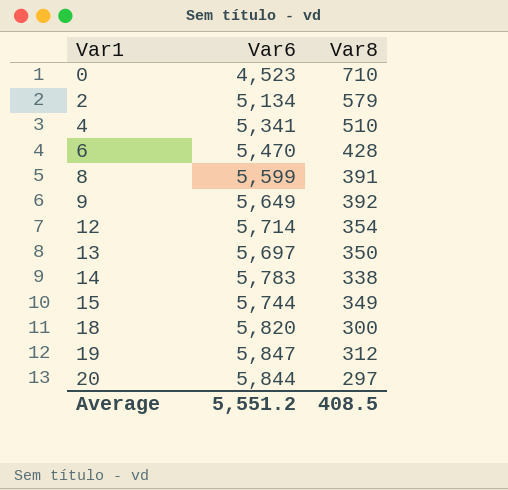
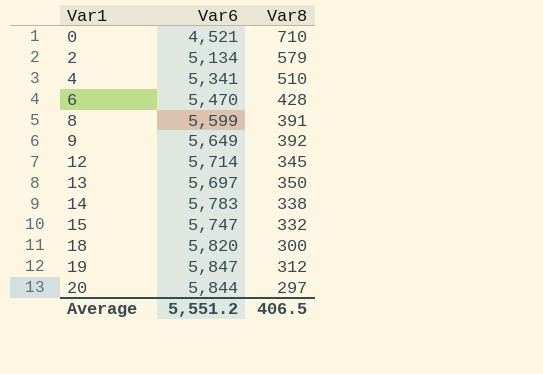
0 | Var6: 4,523 -> 4,521
12 | Var8: 354 -> 345
15 | Var6: 5,744 -> 5,747
15 | Var8: 349 -> 332
Average | Var8: 408.5 -> 406.5

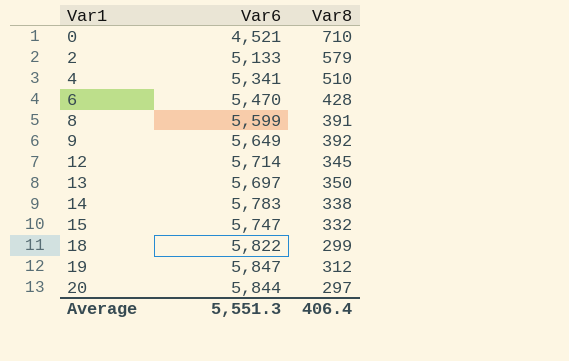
2 | Var6: 5,134 -> 5,133
18 | Var6: 5,820 -> 5,822
18 | Var8: 300 -> 299
Average | Var6: 5,551.2 -> 5,551.3
Average | Var8: 406.5 -> 406.4

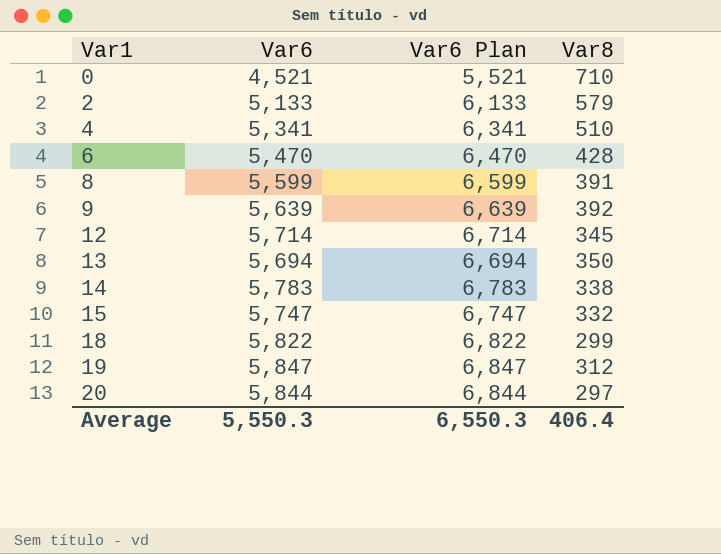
column Var6 Plan | formula: none -> [Var6] + 1000
9 | Var6: 5,649 -> 5,639
13 | Var6: 5,697 -> 5,694
Average | Var6: 5,551.3 -> 5,550.3

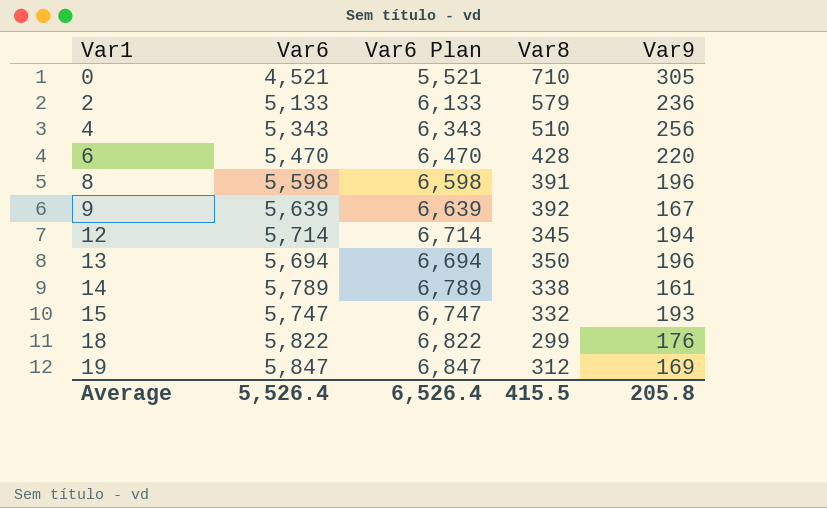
column Var9 | position: none -> 5
row 20: 5,844 | 6,844 | 297 -> none
4 | Var6: 5,341 -> 5,343
4 | Var6 Plan: 6,341 -> 6,343
8 | Var6: 5,599 -> 5,598
8 | Var6 Plan: 6,599 -> 6,598
14 | Var6: 5,783 -> 5,789
14 | Var6 Plan: 6,783 -> 6,789
Average | Var6: 5,550.3 -> 5,526.4
Average | Var6 Plan: 6,550.3 -> 6,526.4
Average | Var8: 406.4 -> 415.5

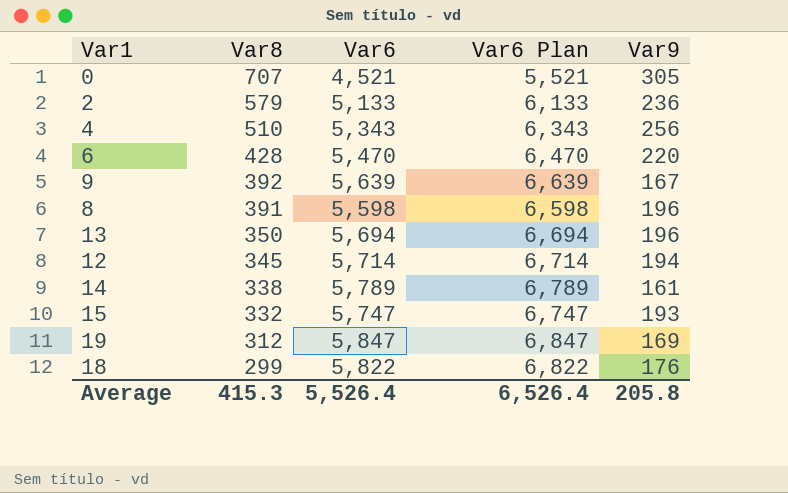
row order: Var1 ascending -> Var8 descending
column Var8 | position: 4 -> 2
0 | Var8: 710 -> 707
Average | Var8: 415.5 -> 415.3

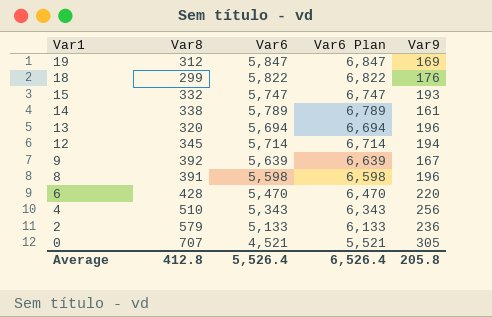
row order: Var8 descending -> Var1 descending
13 | Var8: 350 -> 320
Average | Var8: 415.3 -> 412.8

